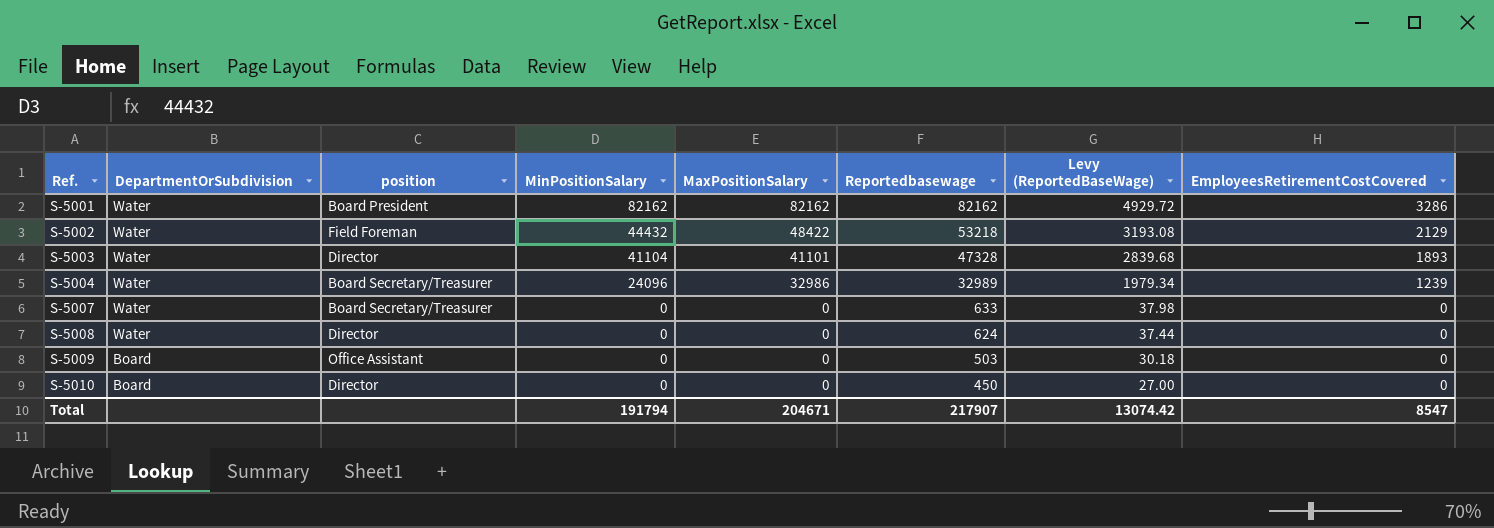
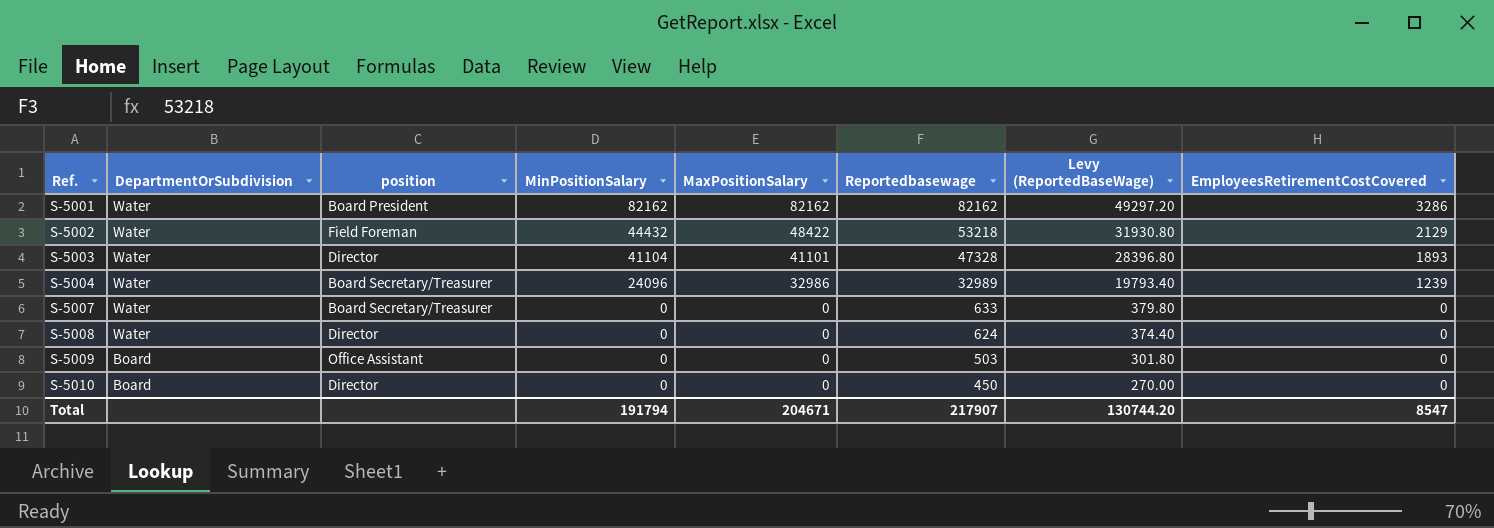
column Levy (ReportedBaseWage) | formula: [Reportedbasewage] * 0.06 -> [Reportedbasewage] * 0.6
Total | Levy (ReportedBaseWage): 13074.42 -> 130744.20

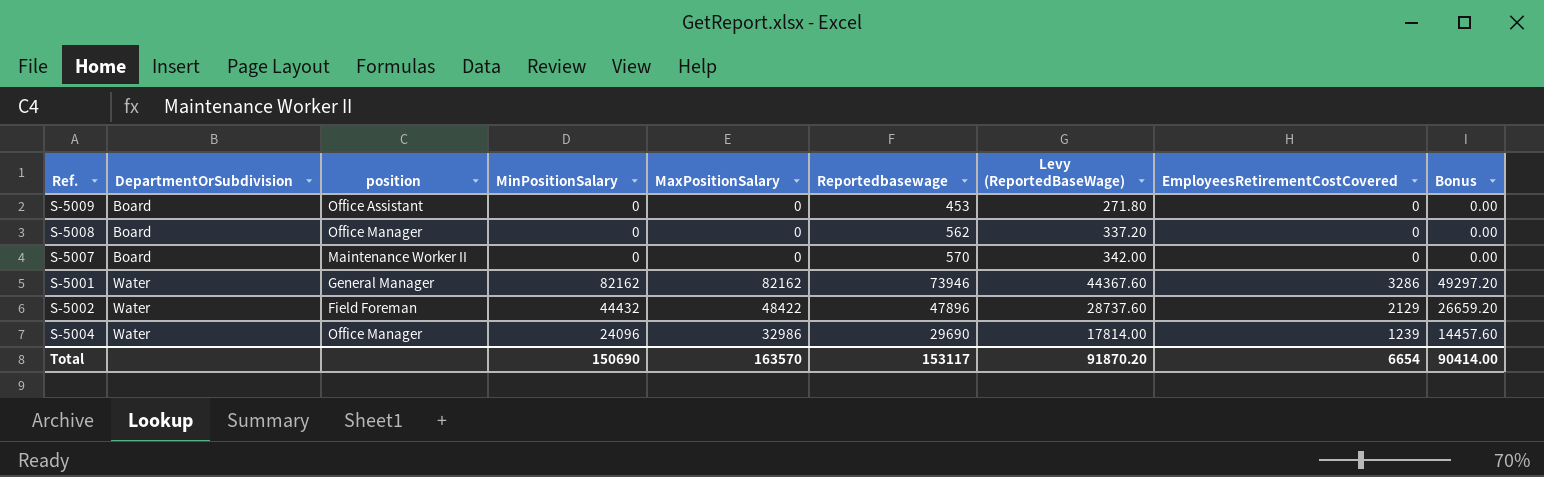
row order: Ref. ascending -> DepartmentOrSubdivision ascending
column Bonus | formula: none -> [MinPositionSalary] * 0.6
row S-5003: Water | Director | 41104 | 41101 | 47328 | 28396.80 | 1893 -> none
row S-5010: Board | Director | 0 | 0 | 450 | 270.00 | 0 -> none
S-5009 | Reportedbasewage: 503 -> 453
S-5009 | Levy (ReportedBaseWage): 301.80 -> 271.80
S-5008 | DepartmentOrSubdivision: Water -> Board
S-5008 | position: Director -> Office Manager
S-5008 | Reportedbasewage: 624 -> 562
S-5008 | Levy (ReportedBaseWage): 374.40 -> 337.20
S-5007 | DepartmentOrSubdivision: Water -> Board
S-5007 | position: Board Secretary/Treasurer -> Maintenance Worker II
S-5007 | Reportedbasewage: 633 -> 570
S-5007 | Levy (ReportedBaseWage): 379.80 -> 342.00
S-5001 | position: Board President -> General Manager
S-5001 | Reportedbasewage: 82162 -> 73946
S-5001 | Levy (ReportedBaseWage): 49297.20 -> 44367.60
S-5002 | Reportedbasewage: 53218 -> 47896
S-5002 | Levy (ReportedBaseWage): 31930.80 -> 28737.60
S-5004 | position: Board Secretary/Treasurer -> Office Manager
S-5004 | Reportedbasewage: 32989 -> 29690
S-5004 | Levy (ReportedBaseWage): 19793.40 -> 17814.00
Total | MinPositionSalary: 191794 -> 150690
Total | MaxPositionSalary: 204671 -> 163570
Total | Reportedbasewage: 217907 -> 153117
Total | Levy (ReportedBaseWage): 130744.20 -> 91870.20
Total | EmployeesRetirementCostCovered: 8547 -> 6654

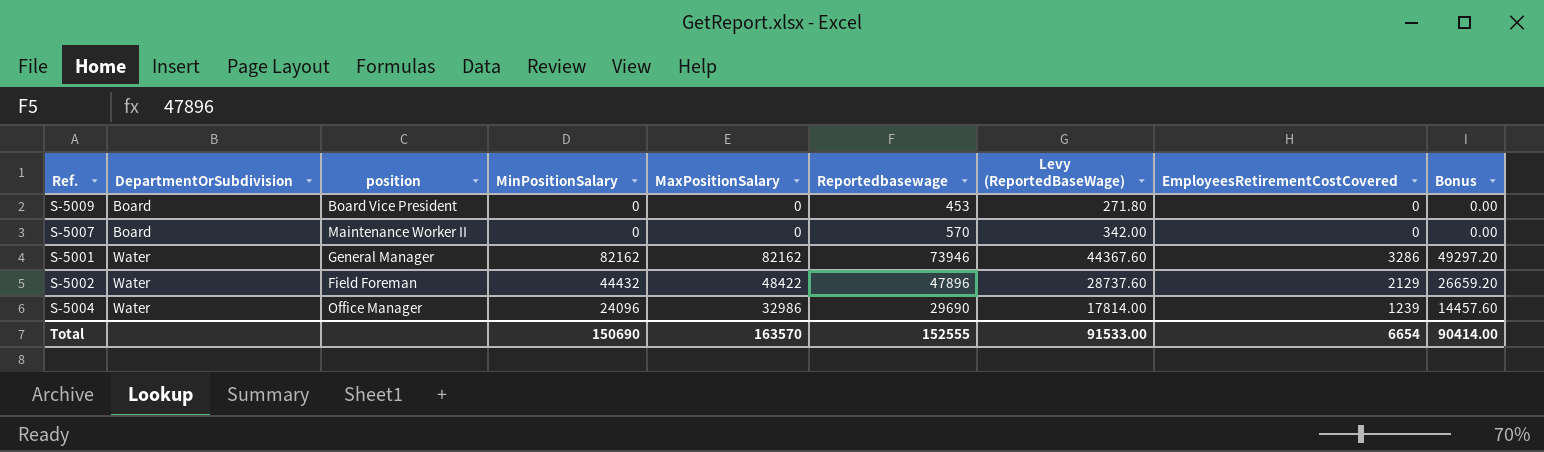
row S-5008: Board | Office Manager | 0 | 0 | 562 | 337.20 | 0 | 0.00 -> none
S-5009 | position: Office Assistant -> Board Vice President
Total | Reportedbasewage: 153117 -> 152555
Total | Levy (ReportedBaseWage): 91870.20 -> 91533.00

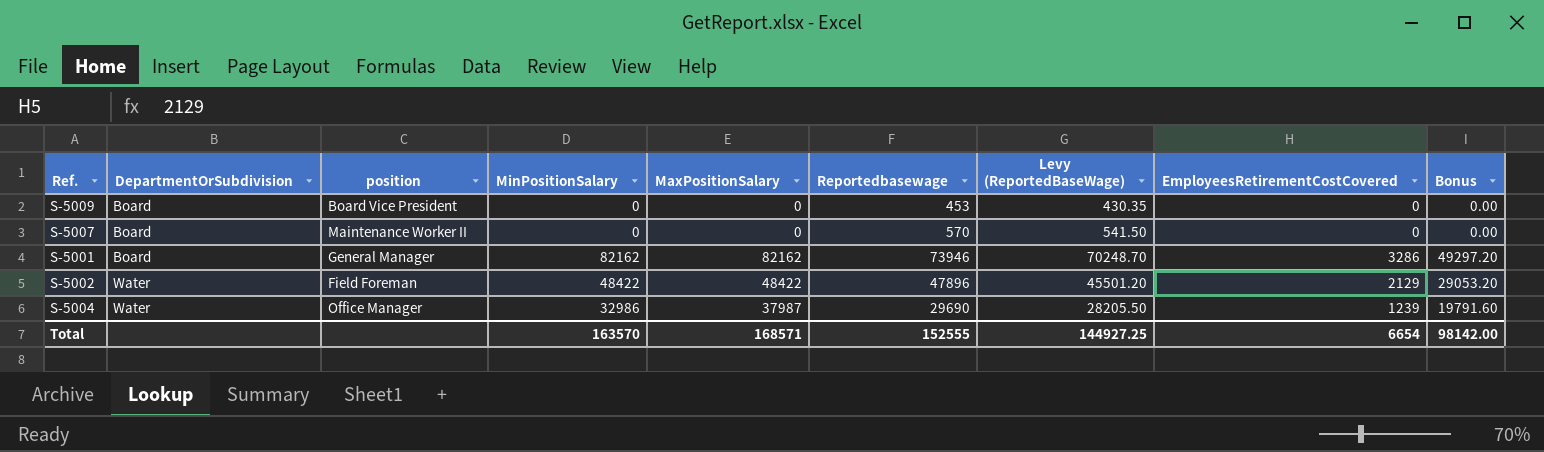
column Levy (ReportedBaseWage) | formula: [Reportedbasewage] * 0.6 -> [Reportedbasewage] * 0.95
S-5001 | DepartmentOrSubdivision: Water -> Board
S-5002 | MinPositionSalary: 44432 -> 48422
S-5002 | Bonus: 26659.20 -> 29053.20
S-5004 | MinPositionSalary: 24096 -> 32986
S-5004 | MaxPositionSalary: 32986 -> 37987
S-5004 | Bonus: 14457.60 -> 19791.60
Total | MinPositionSalary: 150690 -> 163570
Total | MaxPositionSalary: 163570 -> 168571
Total | Levy (ReportedBaseWage): 91533.00 -> 144927.25
Total | Bonus: 90414.00 -> 98142.00

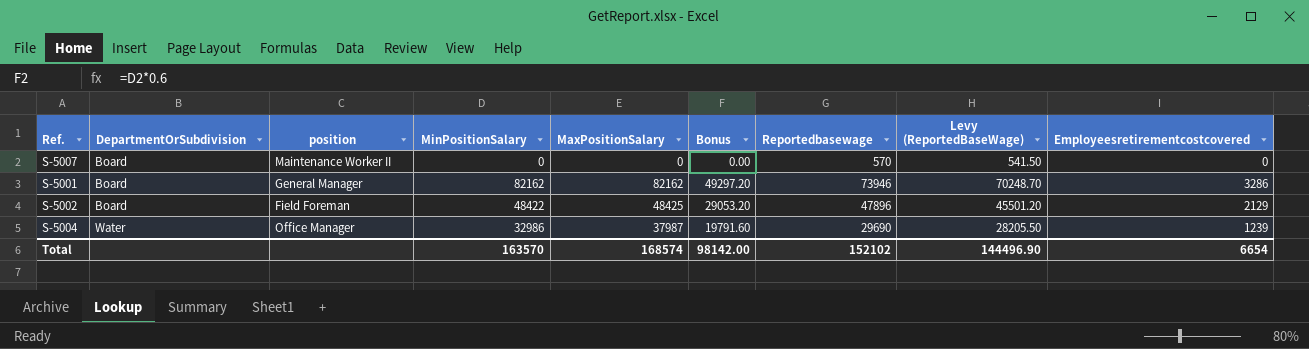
column Bonus | position: 9 -> 6
column name: EmployeesRetirementCostCovered -> Employeesretirementcostcovered
row S-5009: Board | Board Vice President | 0 | 0 | 453 | 430.35 | 0 | 0.00 -> none
S-5002 | DepartmentOrSubdivision: Water -> Board
S-5002 | MaxPositionSalary: 48422 -> 48425
Total | MaxPositionSalary: 168571 -> 168574
Total | Reportedbasewage: 152555 -> 152102
Total | Levy (ReportedBaseWage): 144927.25 -> 144496.90

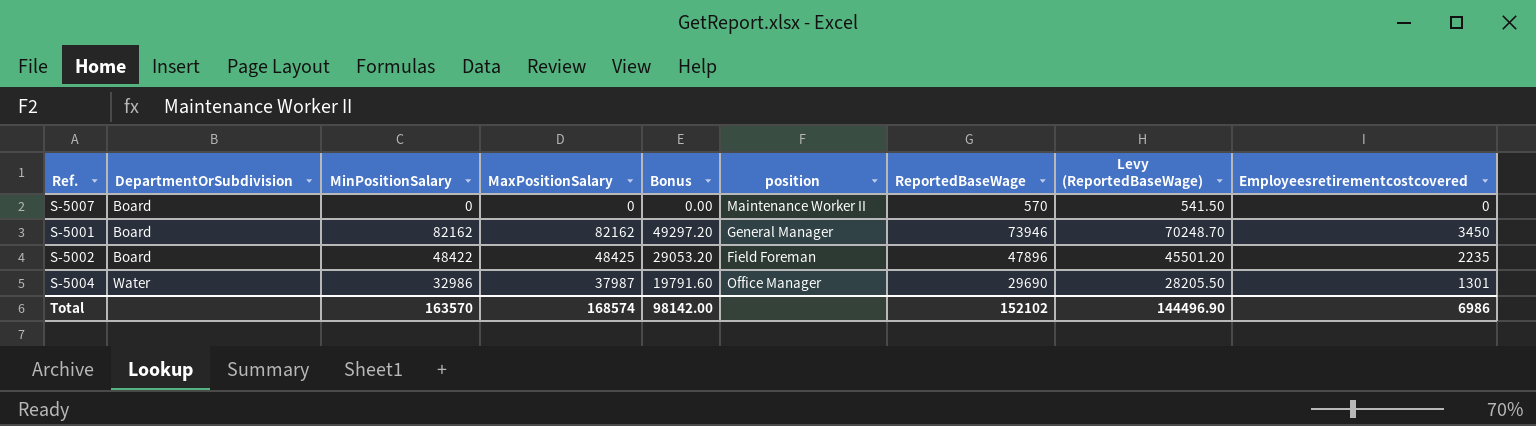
column position | position: 3 -> 6
column name: Reportedbasewage -> ReportedBaseWage
S-5001 | Employeesretirementcostcovered: 3286 -> 3450
S-5002 | Employeesretirementcostcovered: 2129 -> 2235
S-5004 | Employeesretirementcostcovered: 1239 -> 1301
Total | Employeesretirementcostcovered: 6654 -> 6986

